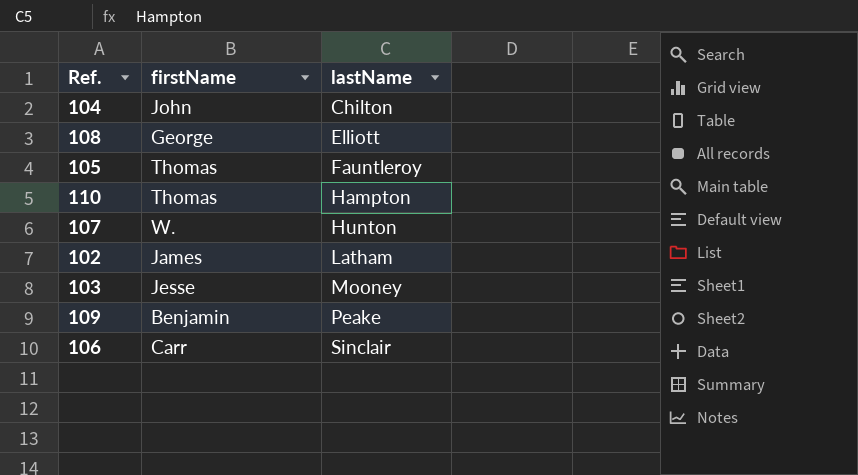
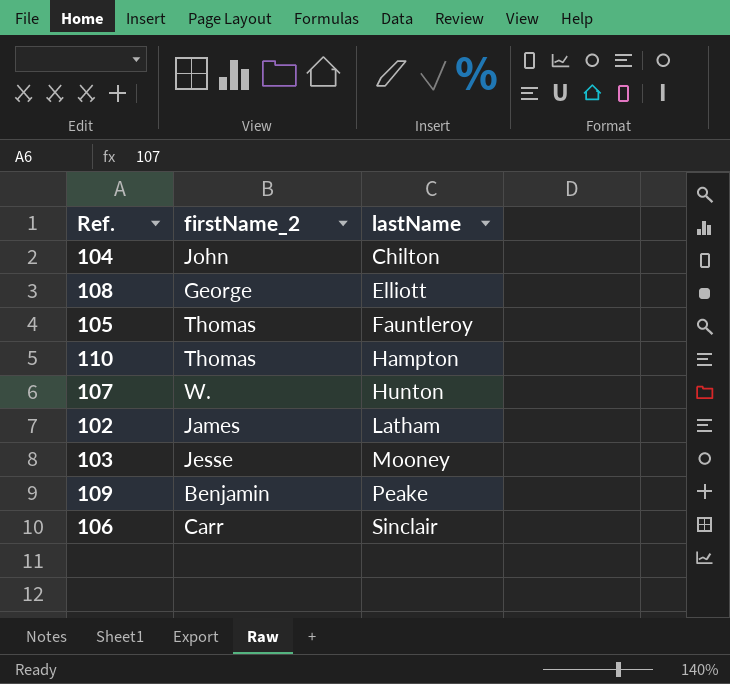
column name: firstName -> firstName_2

